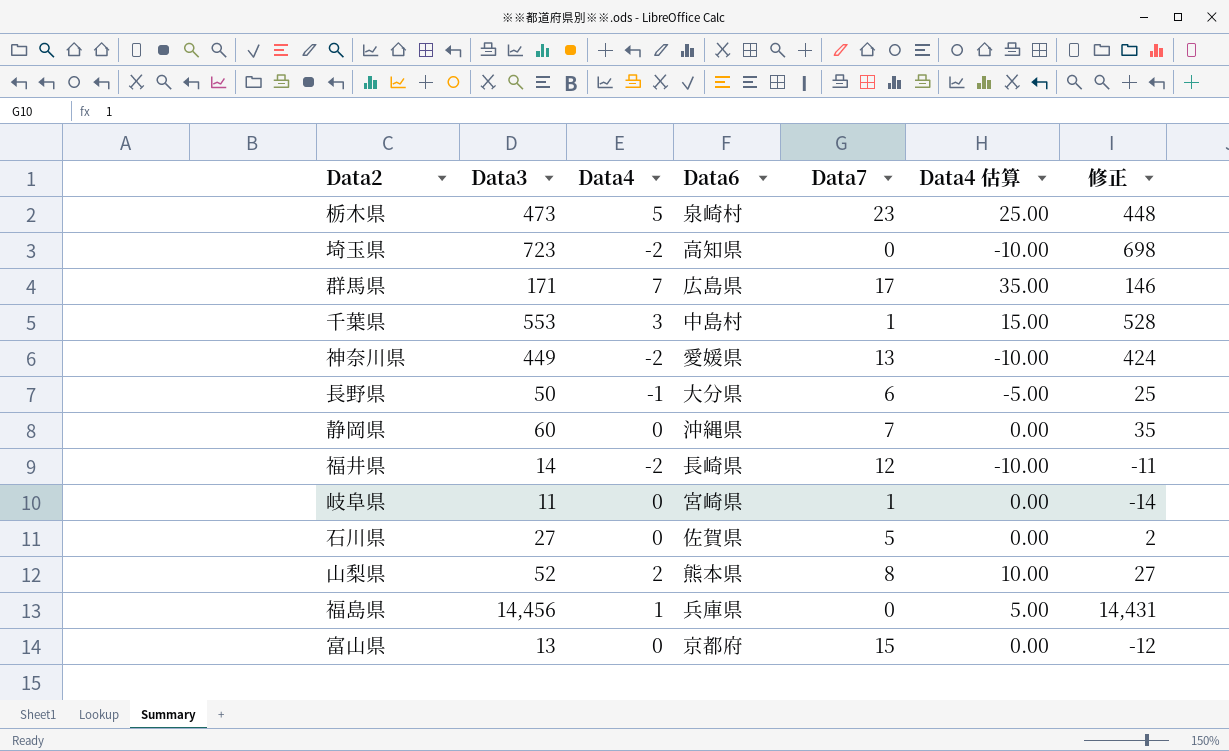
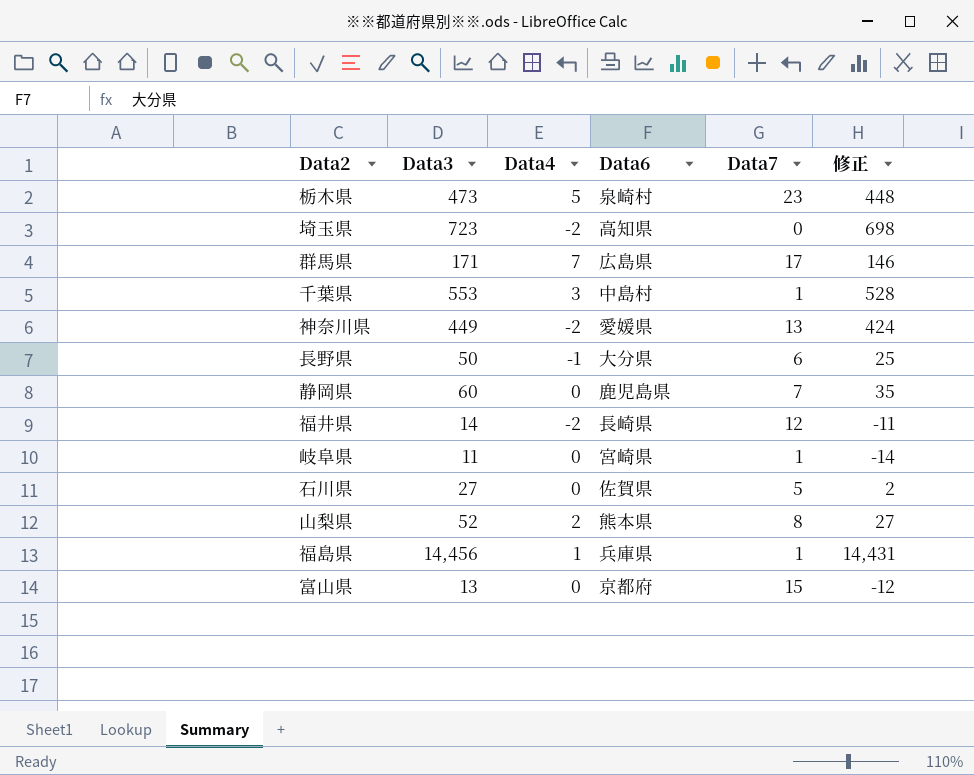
column Data4 估算 | formula: [Data4] * 5 -> none
静岡県 | Data6: 沖縄県 -> 鹿児島県
福島県 | Data7: 0 -> 1

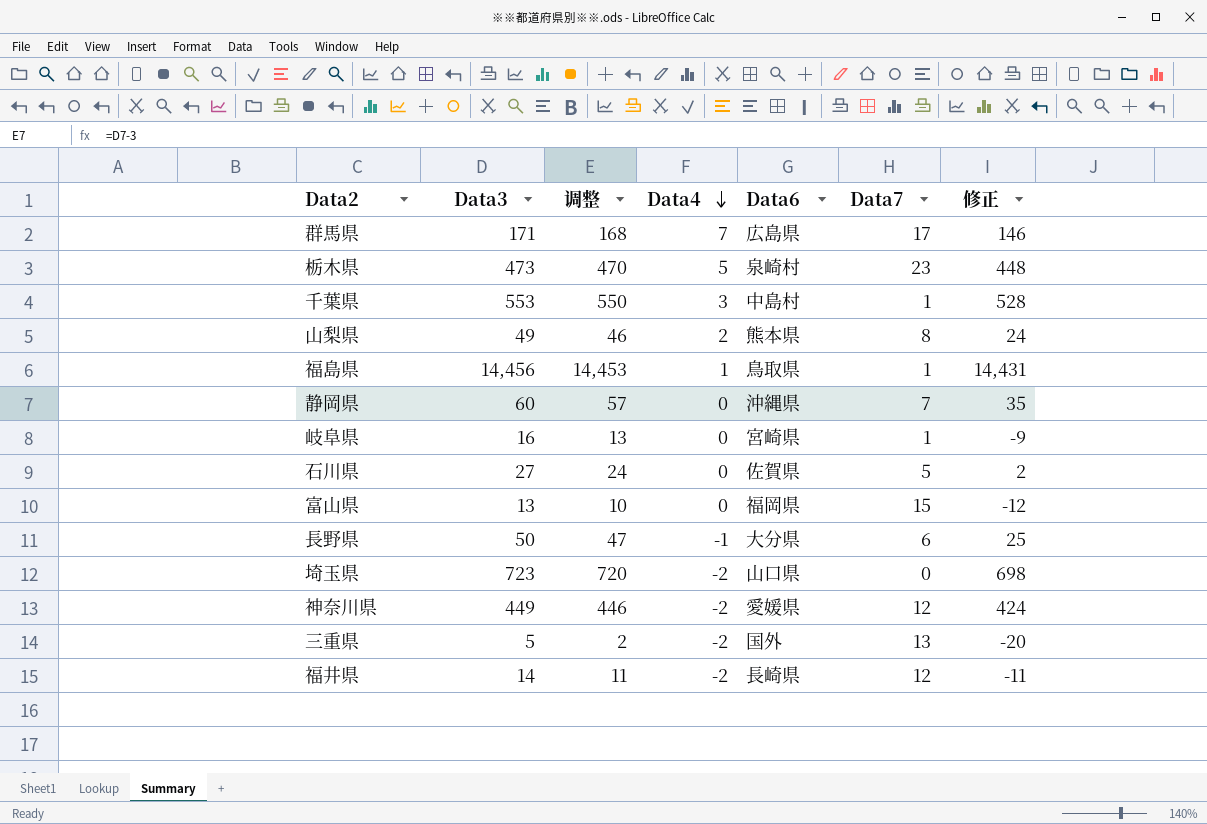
row order: none -> Data4 descending
column 调整 | formula: none -> [Data3] - 3
山梨県 | Data3: 52 -> 49
山梨県 | 修正: 27 -> 24
福島県 | Data6: 兵庫県 -> 鳥取県
静岡県 | Data6: 鹿児島県 -> 沖縄県
岐阜県 | Data3: 11 -> 16
岐阜県 | 修正: -14 -> -9
富山県 | Data6: 京都府 -> 福岡県
埼玉県 | Data6: 高知県 -> 山口県
神奈川県 | Data7: 13 -> 12
row 三重県: none -> 5 | 2 | -2 | 国外 | 13 | -20

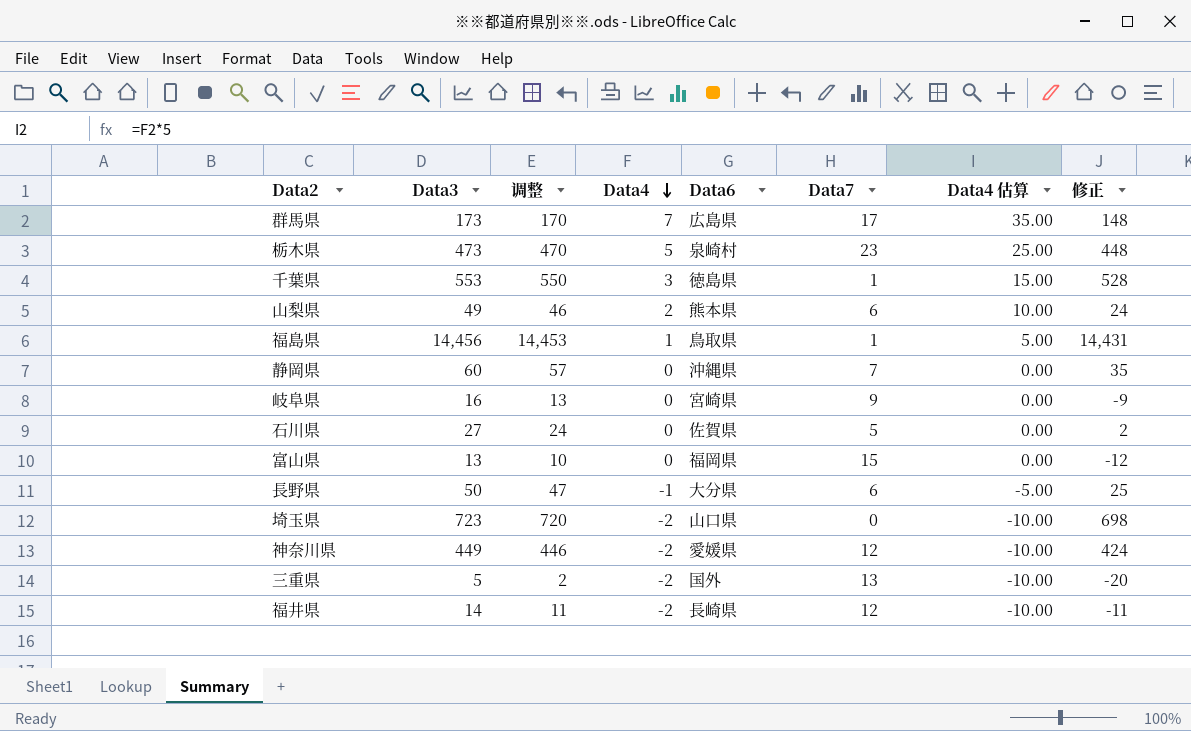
column Data4 估算 | formula: none -> [Data4] * 5
群馬県 | Data3: 171 -> 173
群馬県 | 调整: 168 -> 170
群馬県 | 修正: 146 -> 148
千葉県 | Data6: 中島村 -> 徳島県
山梨県 | Data7: 8 -> 6
岐阜県 | Data7: 1 -> 9

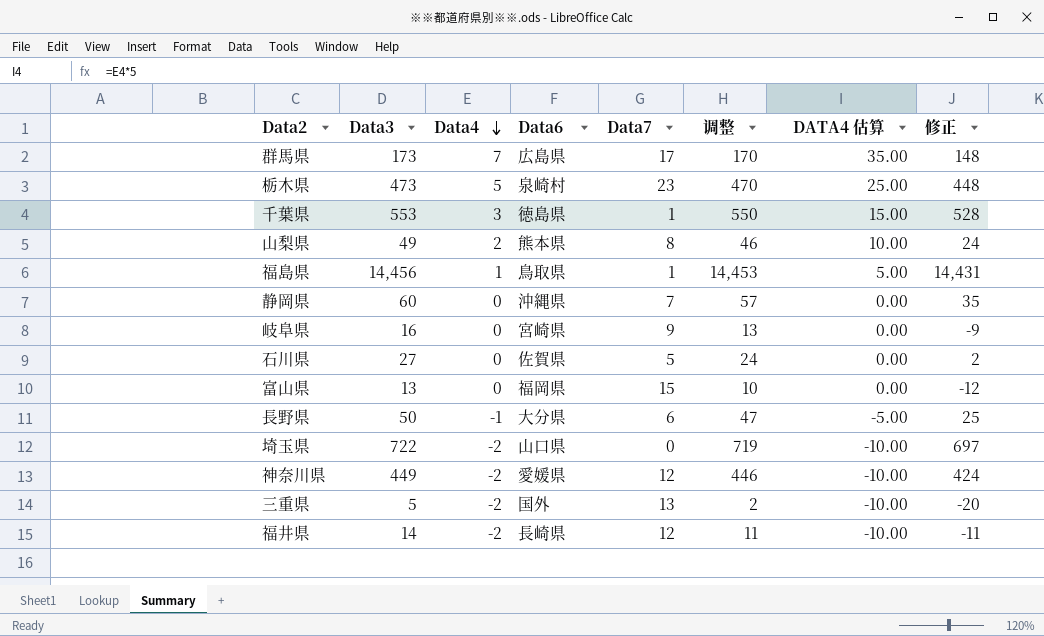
column 调整 | position: 3 -> 6
column name: Data4 估算 -> DATA4 估算
山梨県 | Data7: 6 -> 8
埼玉県 | Data3: 723 -> 722
埼玉県 | 调整: 720 -> 719
埼玉県 | 修正: 698 -> 697

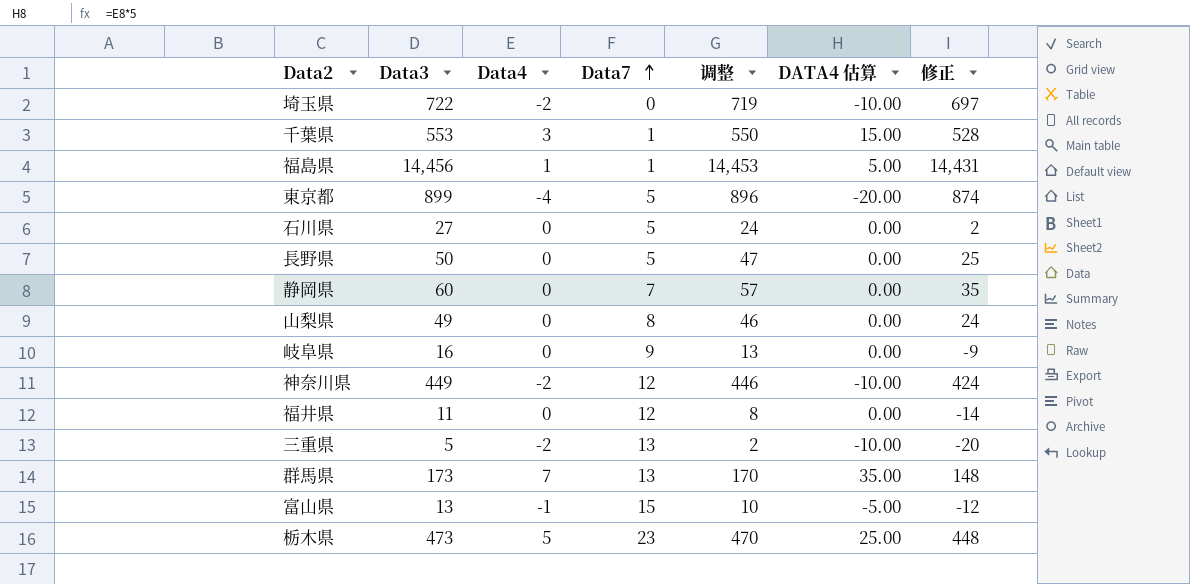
row order: Data4 descending -> Data7 ascending
column Data6 | position: 4 -> none
row 東京都: none -> 899 | -4 | 5 | 896 | -20.00 | 874
長野県 | Data4: -1 -> 0
長野県 | Data7: 6 -> 5
長野県 | DATA4 估算: -5.00 -> 0.00
山梨県 | Data4: 2 -> 0
山梨県 | DATA4 估算: 10.00 -> 0.00
福井県 | Data3: 14 -> 11
福井県 | Data4: -2 -> 0
福井県 | 调整: 11 -> 8
福井県 | DATA4 估算: -10.00 -> 0.00
福井県 | 修正: -11 -> -14
群馬県 | Data7: 17 -> 13
富山県 | Data4: 0 -> -1
富山県 | DATA4 估算: 0.00 -> -5.00

